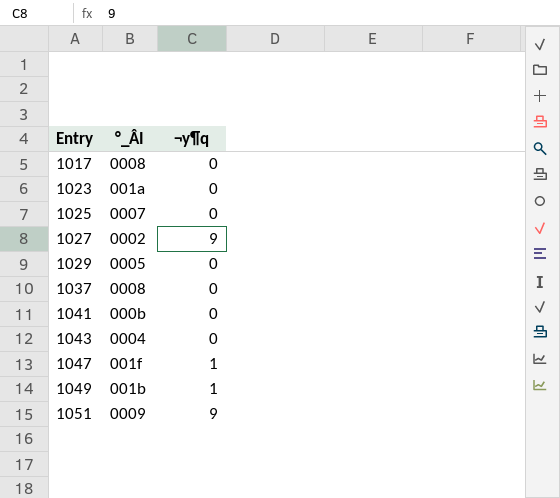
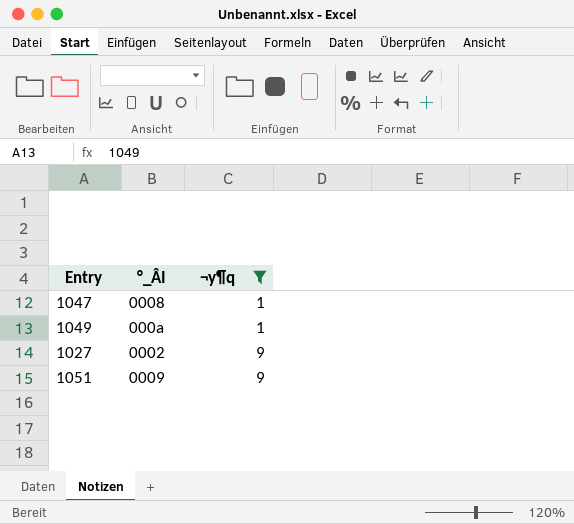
filter: none -> ¬y¶q != 0
row order: Entry ascending -> ¬y¶q ascending
1047 | °_ÂI: 001f -> 0008
1049 | °_ÂI: 001b -> 000a

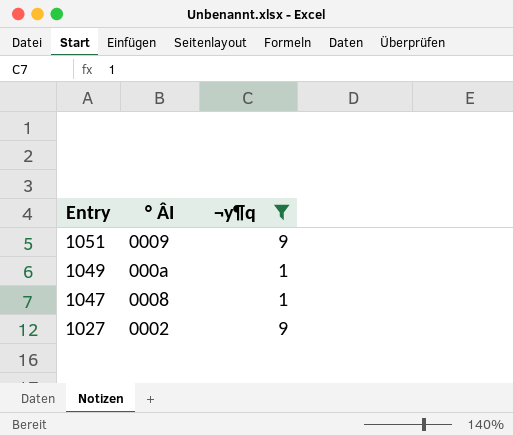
row order: ¬y¶q ascending -> Entry descending
column name: °_ÂI -> ° ÂI

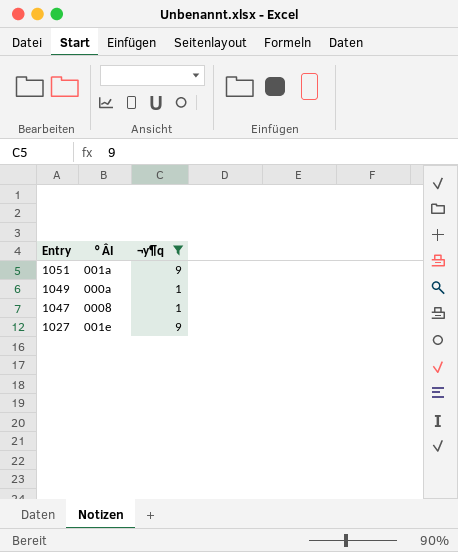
1051 | ° ÂI: 0009 -> 001a
1027 | ° ÂI: 0002 -> 001e

